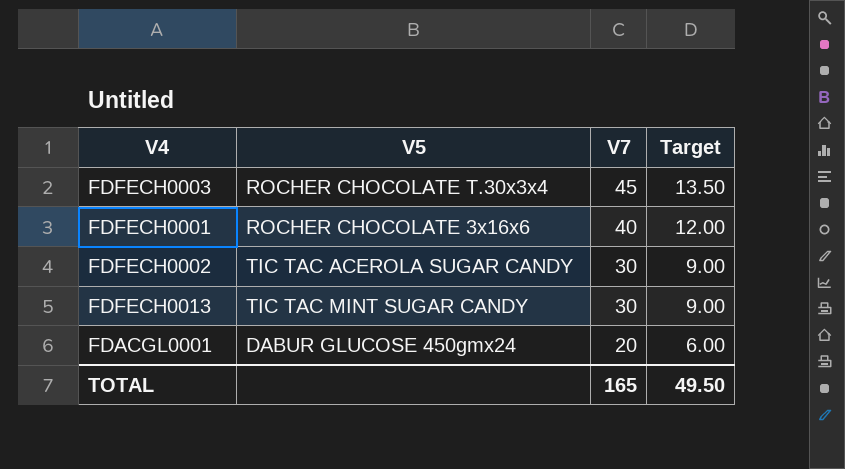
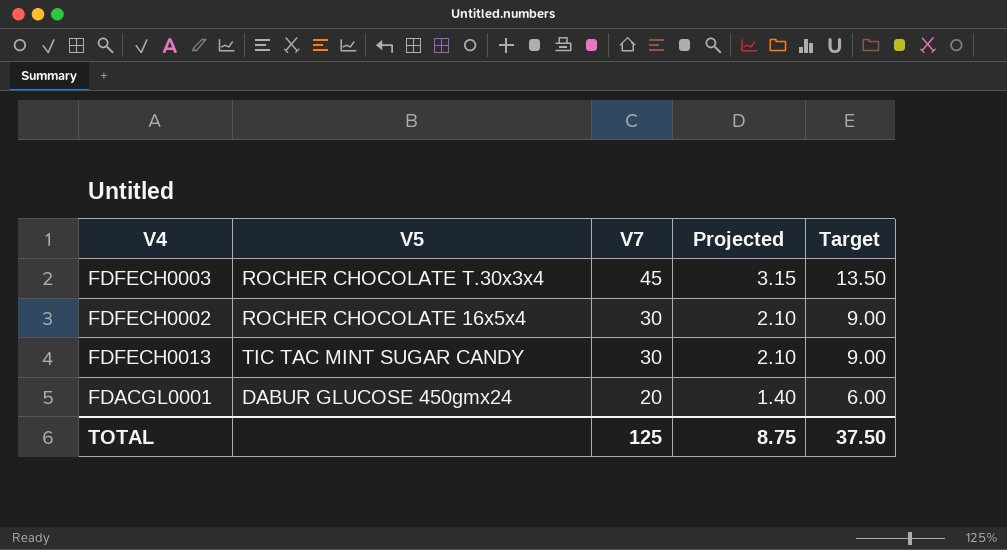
column Projected | formula: none -> [V7] * 0.07
row FDFECH0001: ROCHER CHOCOLATE 3x16x6 | 40 | 12.00 -> none
FDFECH0002 | V5: TIC TAC ACEROLA SUGAR CANDY -> ROCHER CHOCOLATE 16x5x4
TOTAL | V7: 165 -> 125
TOTAL | Target: 49.50 -> 37.50

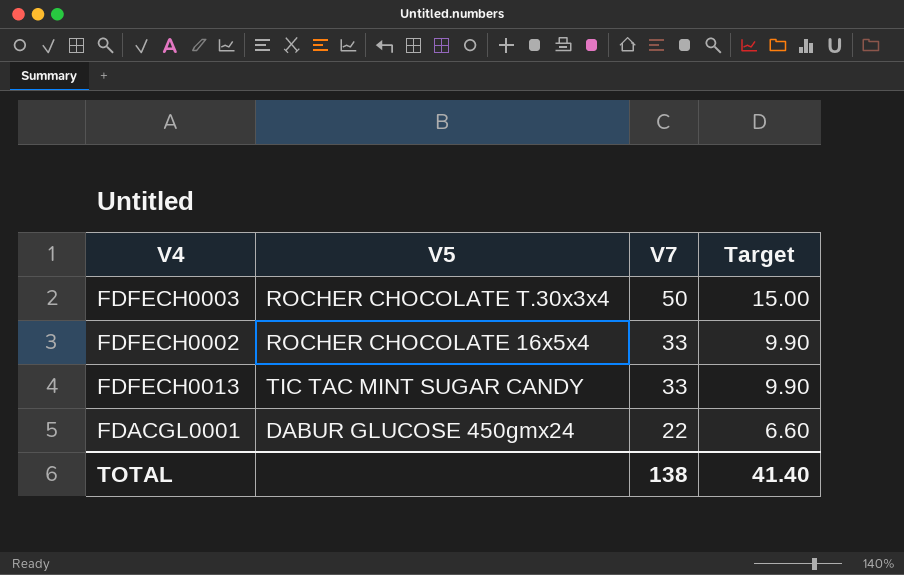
column Projected | formula: [V7] * 0.07 -> none
FDFECH0003 | V7: 45 -> 50
FDFECH0003 | Target: 13.50 -> 15.00
FDFECH0002 | V7: 30 -> 33
FDFECH0002 | Target: 9.00 -> 9.90
FDFECH0013 | V7: 30 -> 33
FDFECH0013 | Target: 9.00 -> 9.90
FDACGL0001 | V7: 20 -> 22
FDACGL0001 | Target: 6.00 -> 6.60
TOTAL | V7: 125 -> 138
TOTAL | Target: 37.50 -> 41.40

